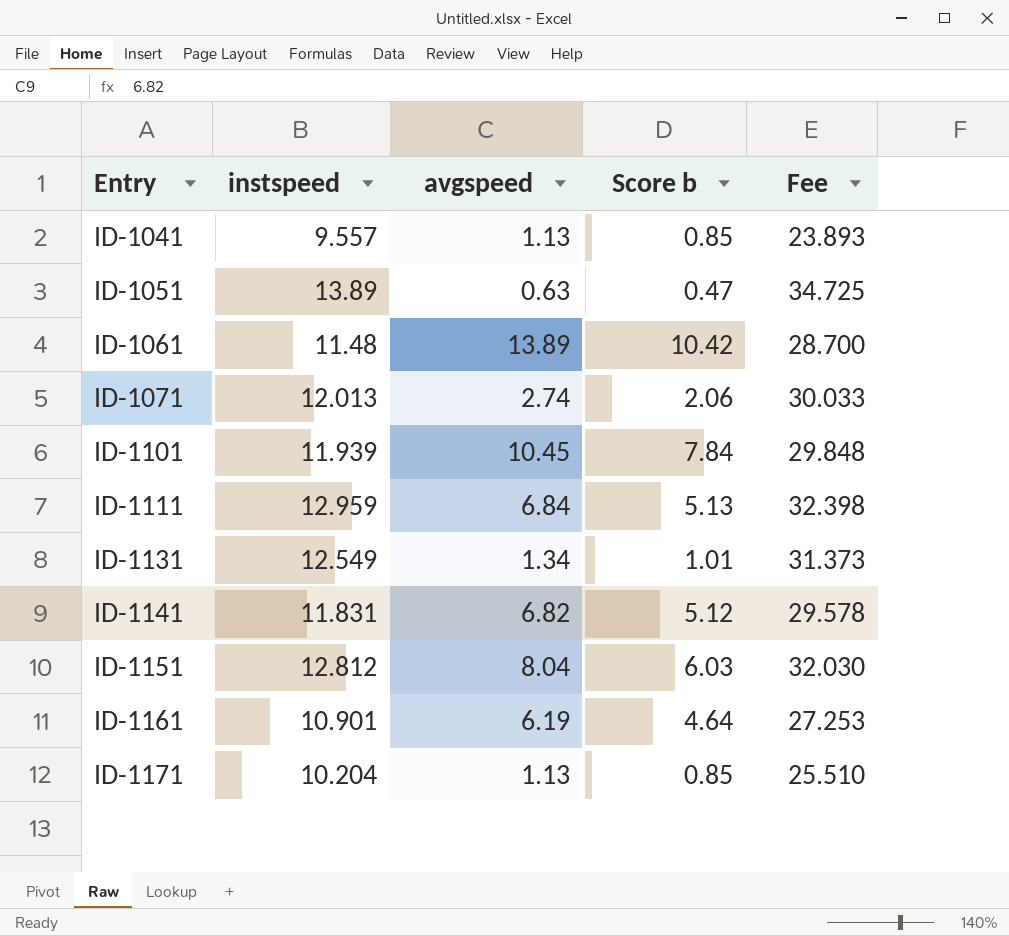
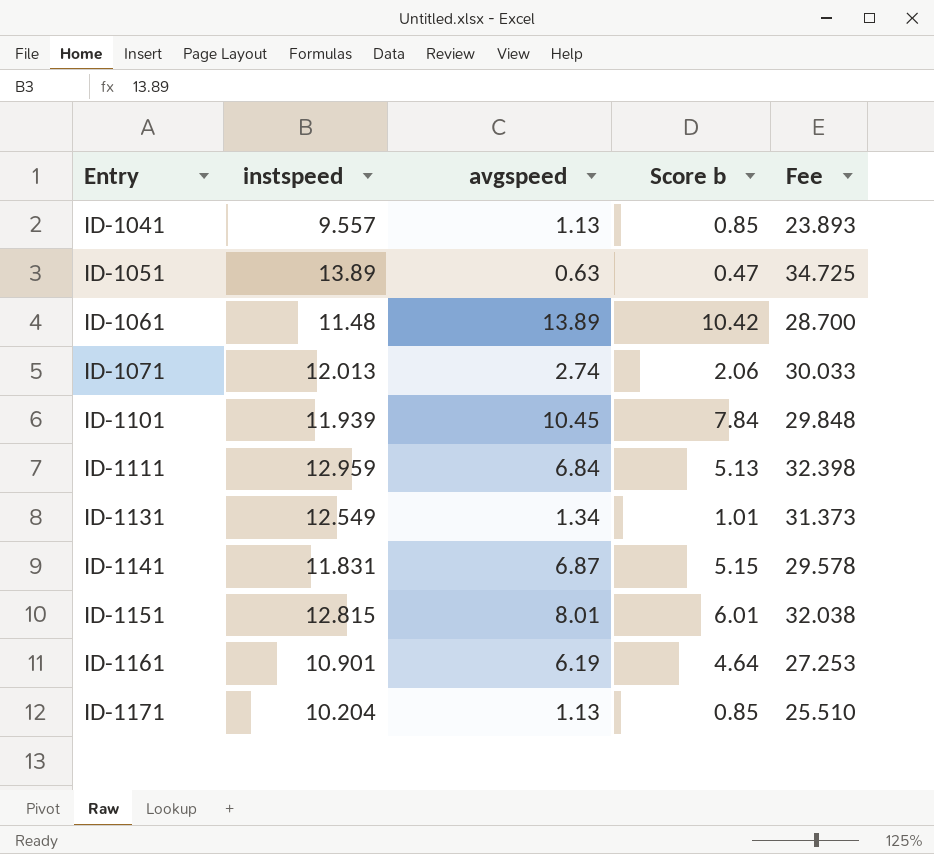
ID-1141 | avgspeed: 6.82 -> 6.87
ID-1141 | Score b: 5.12 -> 5.15
ID-1151 | instspeed: 12.812 -> 12.815
ID-1151 | avgspeed: 8.04 -> 8.01
ID-1151 | Score b: 6.03 -> 6.01
ID-1151 | Fee: 32.030 -> 32.038

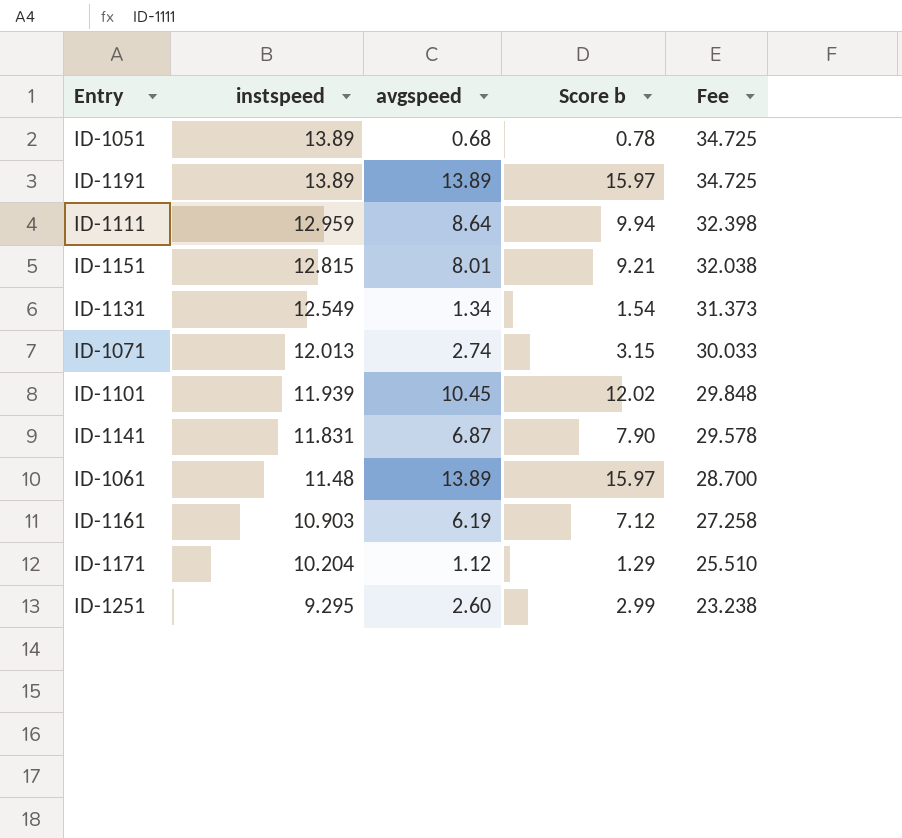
row order: Entry ascending -> instspeed descending
column Score b | formula: [avgspeed] * 0.75 -> [avgspeed] * 1.15
row ID-1041: 9.557 | 1.13 | 0.85 | 23.893 -> none
ID-1051 | avgspeed: 0.63 -> 0.68
row ID-1191: none -> 13.89 | 13.89 | 15.97 | 34.725
ID-1111 | avgspeed: 6.84 -> 8.64
ID-1161 | instspeed: 10.901 -> 10.903
ID-1161 | Fee: 27.253 -> 27.258
ID-1171 | avgspeed: 1.13 -> 1.12
row ID-1251: none -> 9.295 | 2.60 | 2.99 | 23.238

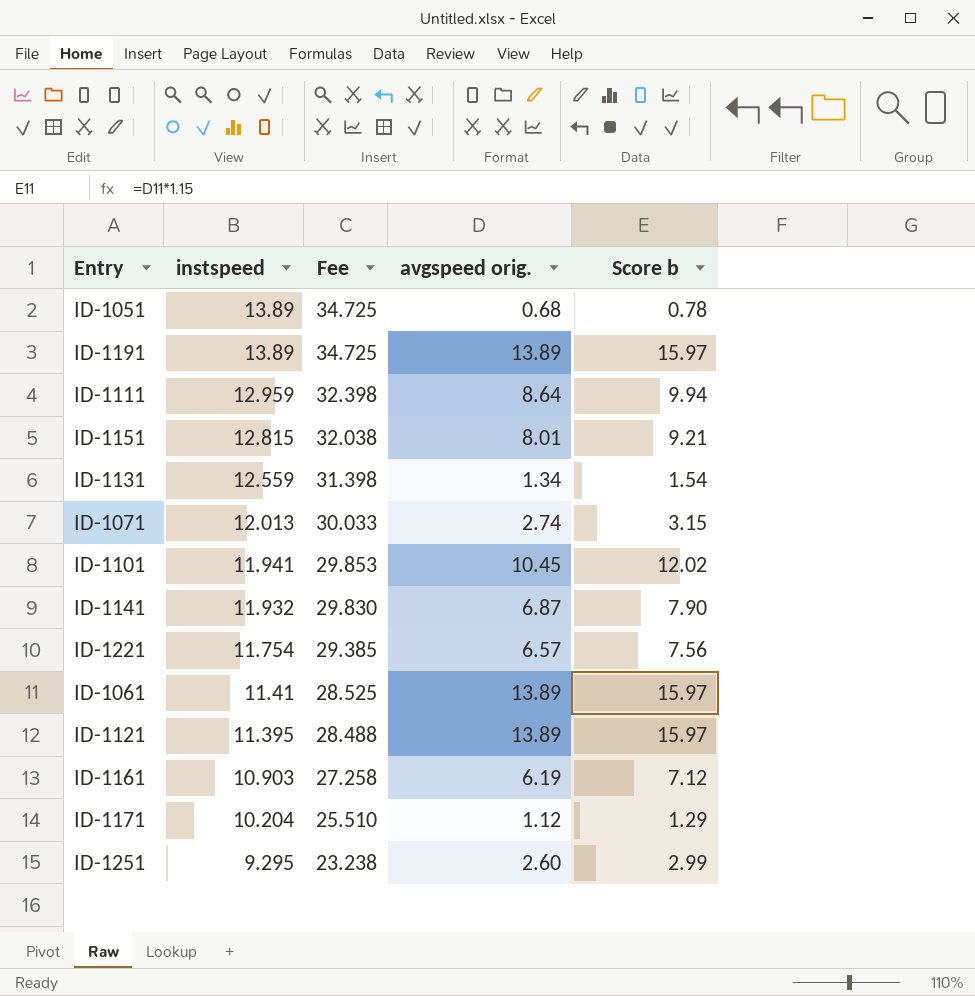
column Fee | position: 5 -> 3
column name: avgspeed -> avgspeed orig.
ID-1131 | instspeed: 12.549 -> 12.559
ID-1131 | Fee: 31.373 -> 31.398
ID-1101 | instspeed: 11.939 -> 11.941
ID-1101 | Fee: 29.848 -> 29.853
ID-1141 | instspeed: 11.831 -> 11.932
ID-1141 | Fee: 29.578 -> 29.830
row ID-1221: none -> 11.754 | 29.385 | 6.57 | 7.56
ID-1061 | instspeed: 11.48 -> 11.41
ID-1061 | Fee: 28.700 -> 28.525
row ID-1121: none -> 11.395 | 28.488 | 13.89 | 15.97

